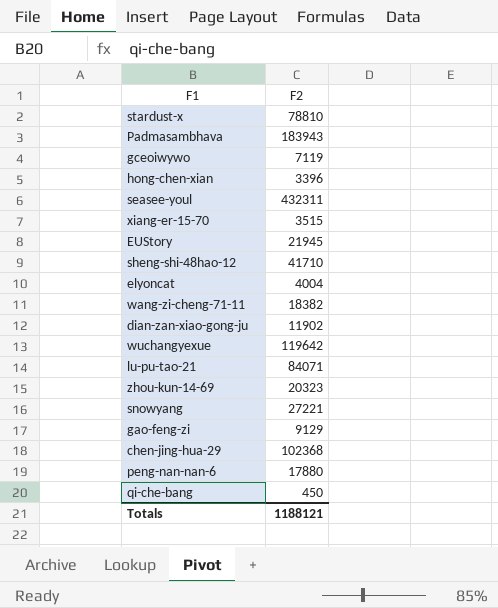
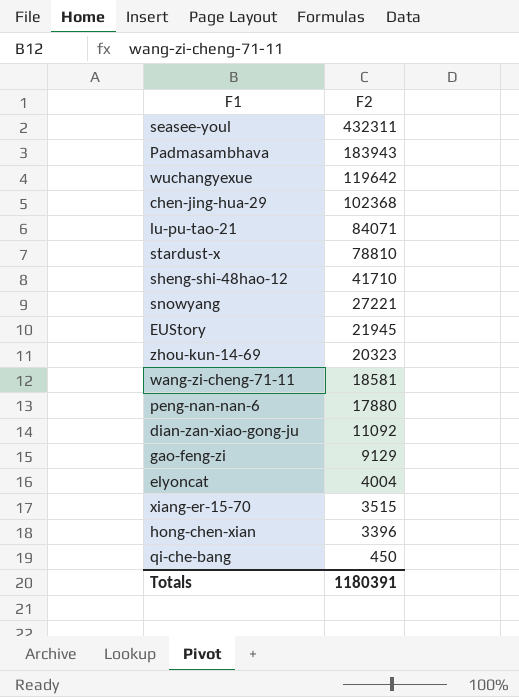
row order: none -> F2 descending
row gceoiwywo: 7119 -> none
wang-zi-cheng-71-11 | F2: 18382 -> 18581
dian-zan-xiao-gong-ju | F2: 11902 -> 11092
Totals | F2: 1188121 -> 1180391

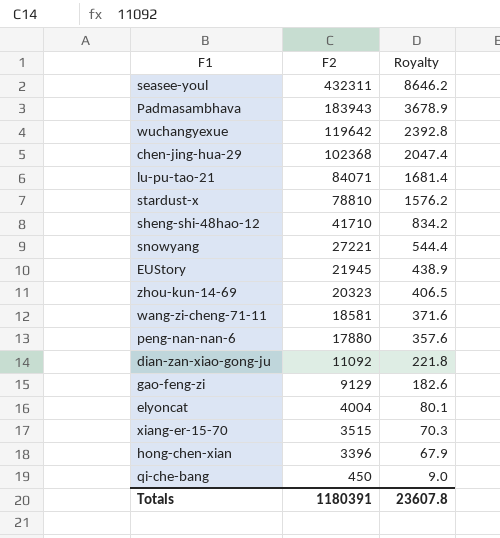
column Royalty | formula: none -> [F2] * 0.02

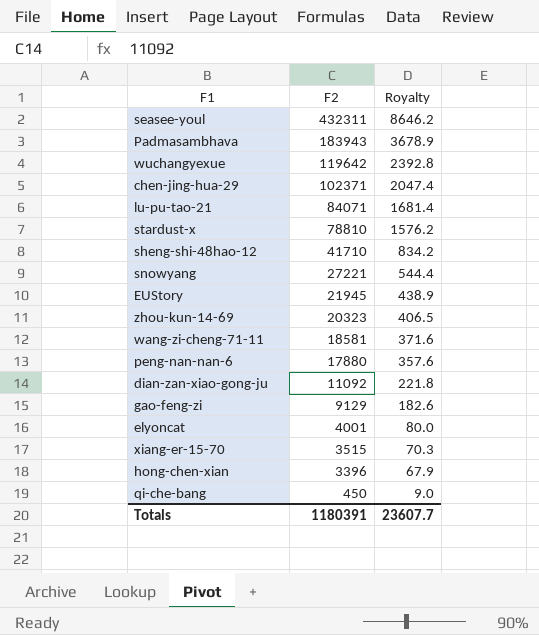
chen-jing-hua-29 | F2: 102368 -> 102371
elyoncat | F2: 4004 -> 4001
elyoncat | Royalty: 80.1 -> 80.0
Totals | Royalty: 23607.8 -> 23607.7

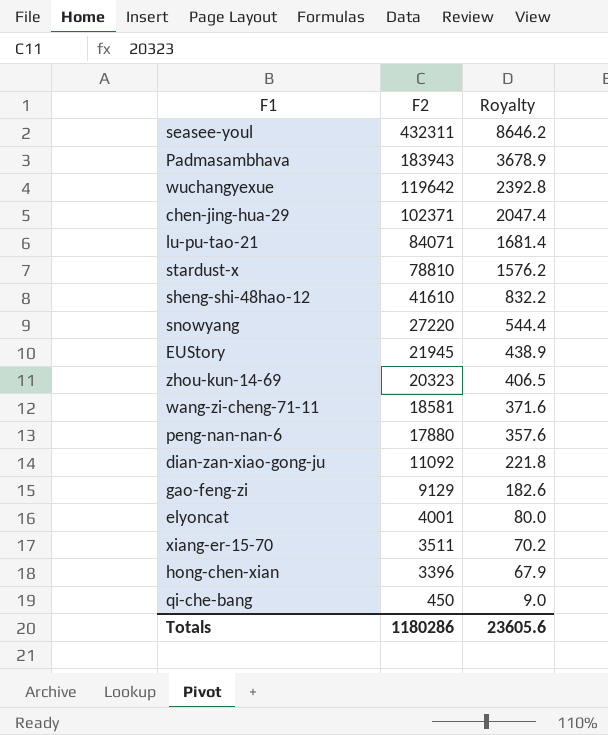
sheng-shi-48hao-12 | F2: 41710 -> 41610
sheng-shi-48hao-12 | Royalty: 834.2 -> 832.2
snowyang | F2: 27221 -> 27220
xiang-er-15-70 | F2: 3515 -> 3511
xiang-er-15-70 | Royalty: 70.3 -> 70.2
Totals | F2: 1180391 -> 1180286
Totals | Royalty: 23607.7 -> 23605.6

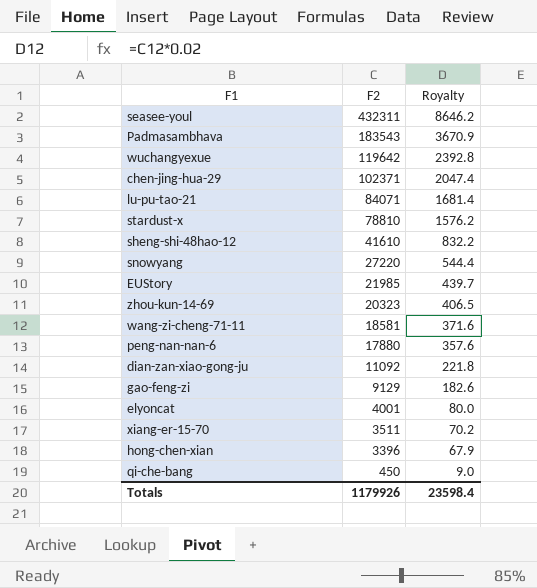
Padmasambhava | F2: 183943 -> 183543
Padmasambhava | Royalty: 3678.9 -> 3670.9
EUStory | F2: 21945 -> 21985
EUStory | Royalty: 438.9 -> 439.7
Totals | F2: 1180286 -> 1179926
Totals | Royalty: 23605.6 -> 23598.4

